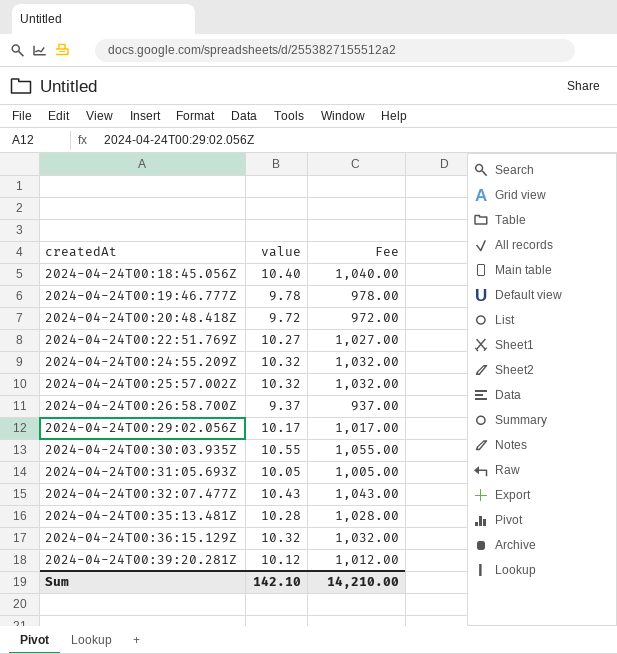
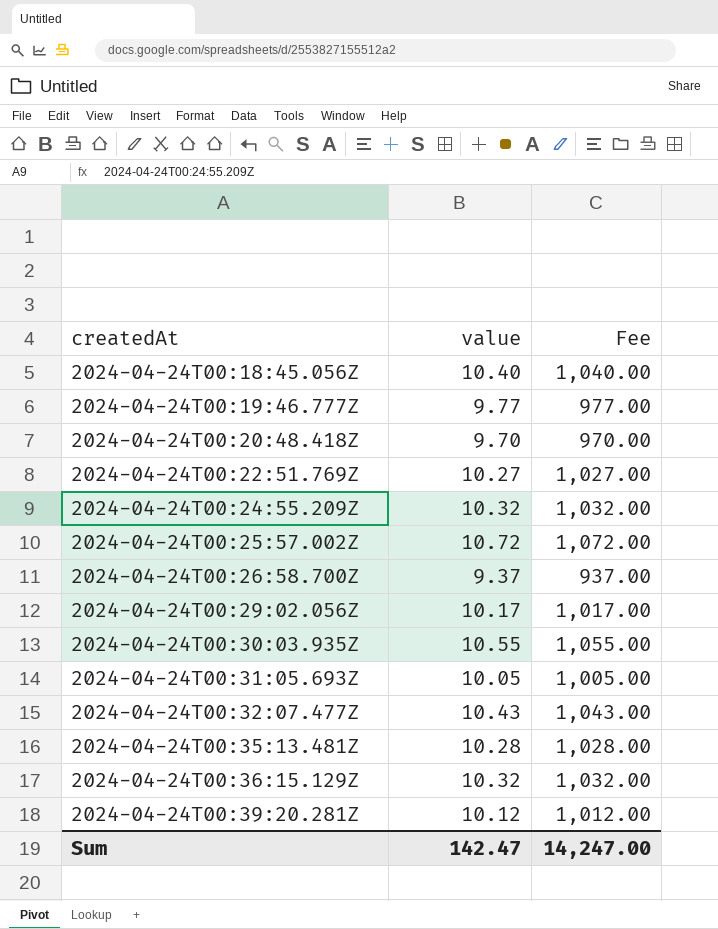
2024-04-24T00:19:46.777Z | value: 9.78 -> 9.77
2024-04-24T00:19:46.777Z | Fee: 978.00 -> 977.00
2024-04-24T00:20:48.418Z | value: 9.72 -> 9.70
2024-04-24T00:20:48.418Z | Fee: 972.00 -> 970.00
2024-04-24T00:25:57.002Z | value: 10.32 -> 10.72
2024-04-24T00:25:57.002Z | Fee: 1,032.00 -> 1,072.00
Sum | value: 142.10 -> 142.47
Sum | Fee: 14,210.00 -> 14,247.00

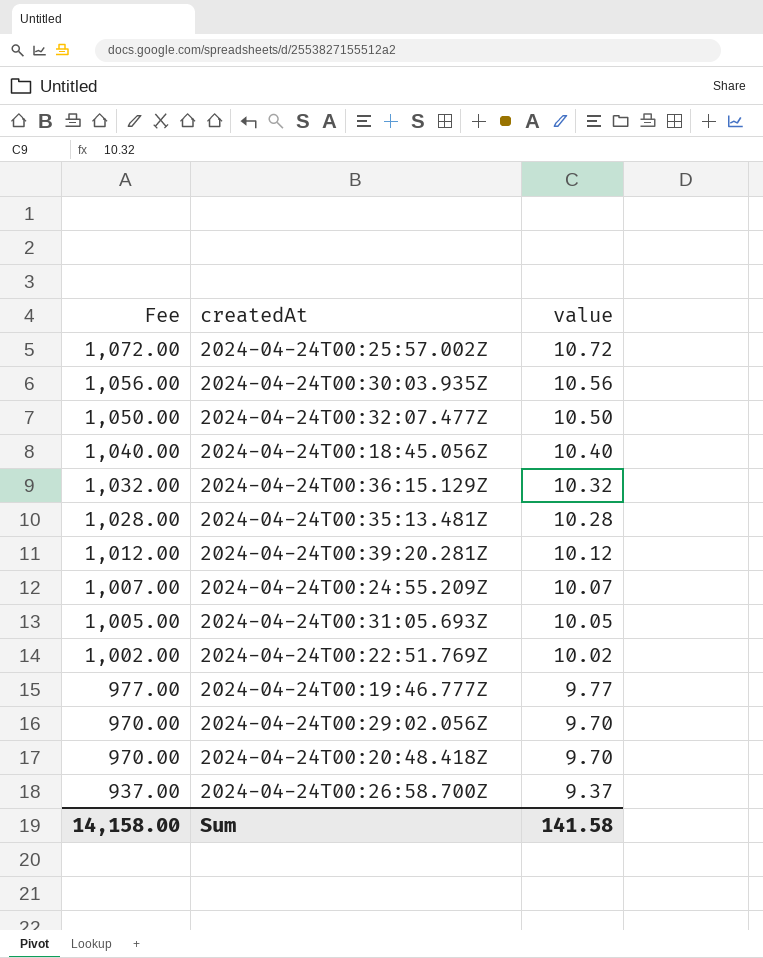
row order: createdAt ascending -> Fee descending
column Fee | position: 3 -> 1
2024-04-24T00:30:03.935Z | Fee: 1,055.00 -> 1,056.00
2024-04-24T00:30:03.935Z | value: 10.55 -> 10.56
2024-04-24T00:32:07.477Z | Fee: 1,043.00 -> 1,050.00
2024-04-24T00:32:07.477Z | value: 10.43 -> 10.50
2024-04-24T00:24:55.209Z | Fee: 1,032.00 -> 1,007.00
2024-04-24T00:24:55.209Z | value: 10.32 -> 10.07
2024-04-24T00:22:51.769Z | Fee: 1,027.00 -> 1,002.00
2024-04-24T00:22:51.769Z | value: 10.27 -> 10.02
2024-04-24T00:29:02.056Z | Fee: 1,017.00 -> 970.00
2024-04-24T00:29:02.056Z | value: 10.17 -> 9.70
Sum | Fee: 14,247.00 -> 14,158.00
Sum | value: 142.47 -> 141.58

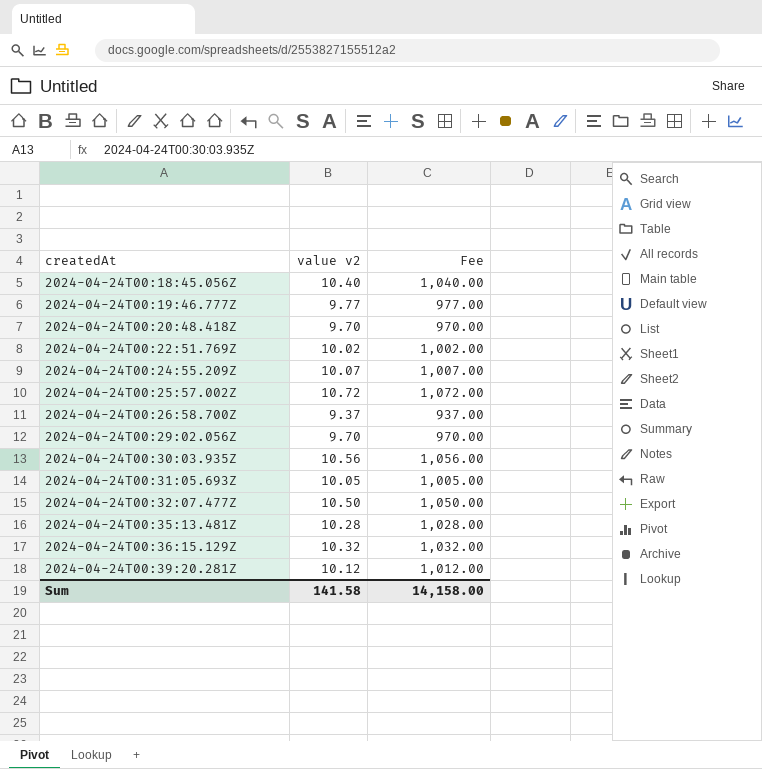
row order: Fee descending -> createdAt ascending
column name: value -> value v2
column Fee | position: 1 -> 3

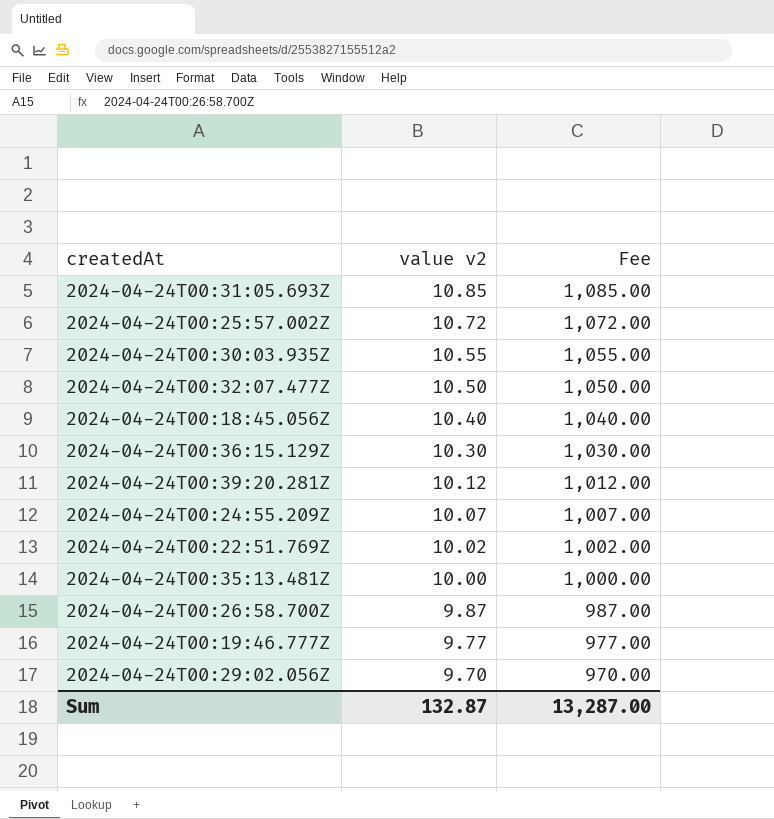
row order: createdAt ascending -> value v2 descending
row 2024-04-24T00:20:48.418Z: 9.70 | 970.00 -> none
2024-04-24T00:31:05.693Z | value v2: 10.05 -> 10.85
2024-04-24T00:31:05.693Z | Fee: 1,005.00 -> 1,085.00
2024-04-24T00:30:03.935Z | value v2: 10.56 -> 10.55
2024-04-24T00:30:03.935Z | Fee: 1,056.00 -> 1,055.00
2024-04-24T00:36:15.129Z | value v2: 10.32 -> 10.30
2024-04-24T00:36:15.129Z | Fee: 1,032.00 -> 1,030.00
2024-04-24T00:35:13.481Z | value v2: 10.28 -> 10.00
2024-04-24T00:35:13.481Z | Fee: 1,028.00 -> 1,000.00
2024-04-24T00:26:58.700Z | value v2: 9.37 -> 9.87
2024-04-24T00:26:58.700Z | Fee: 937.00 -> 987.00
Sum | value v2: 141.58 -> 132.87
Sum | Fee: 14,158.00 -> 13,287.00

